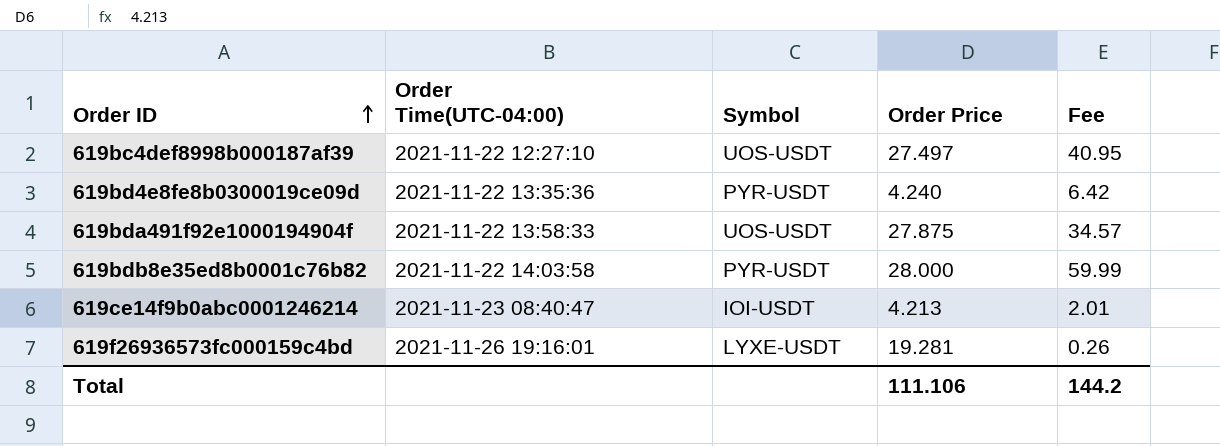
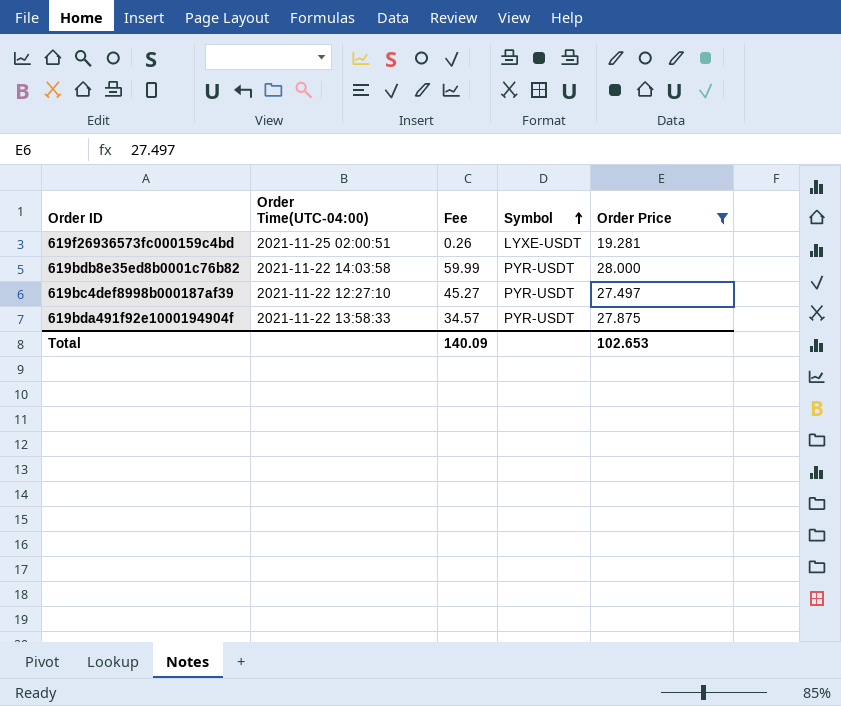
filter: none -> Order Price >= 19.281
row order: Order ID ascending -> Symbol ascending
column Fee | position: 5 -> 3
619f26936573fc000159c4bd | Order Time(UTC-04:00): 2021-11-26 19:16:01 -> 2021-11-25 02:00:51
619bc4def8998b000187af39 | Fee: 40.95 -> 45.27
619bc4def8998b000187af39 | Symbol: UOS-USDT -> PYR-USDT
619bda491f92e1000194904f | Symbol: UOS-USDT -> PYR-USDT
Total | Fee: 144.2 -> 140.09
Total | Order Price: 111.106 -> 102.653

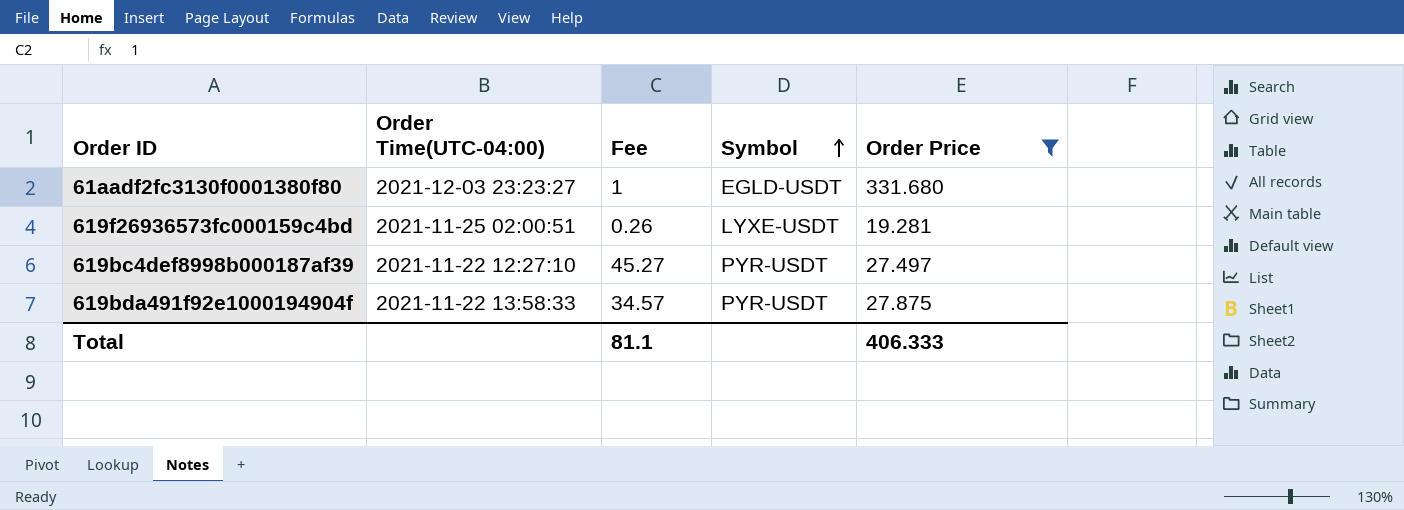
row 619bdb8e35ed8b0001c76b82: 2021-11-22 14:03:58 | 59.99 | PYR-USDT | 28.000 -> none
row 61aadf2fc3130f0001380f80: none -> 2021-12-03 23:23:27 | 1 | EGLD-USDT | 331.680
Total | Fee: 140.09 -> 81.1
Total | Order Price: 102.653 -> 406.333

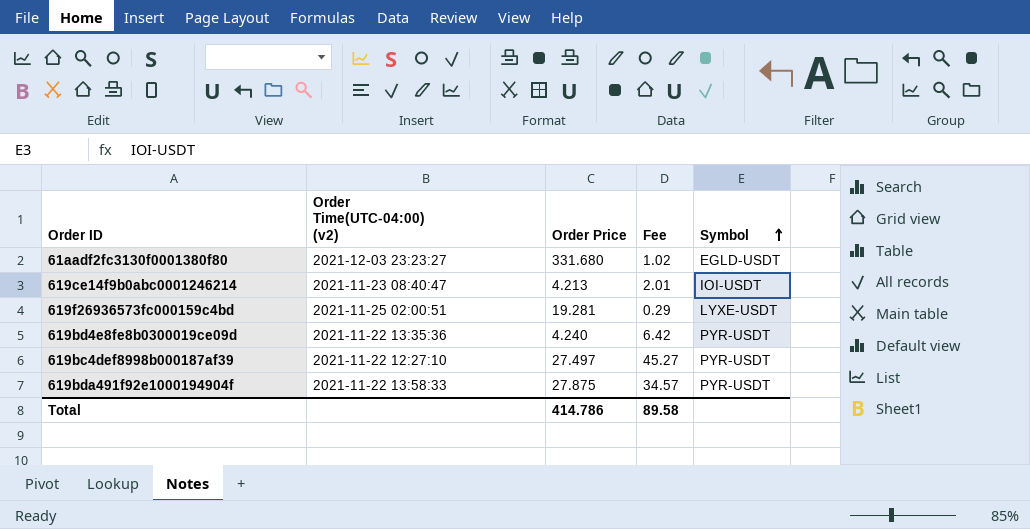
filter: Order Price >= 19.281 -> none
column name: Order Time(UTC-04:00) -> Order Time(UTC-04:00) (v2)
column Order Price | position: 5 -> 3
61aadf2fc3130f0001380f80 | Fee: 1 -> 1.02
619f26936573fc000159c4bd | Fee: 0.26 -> 0.29
Total | Order Price: 406.333 -> 414.786
Total | Fee: 81.1 -> 89.58

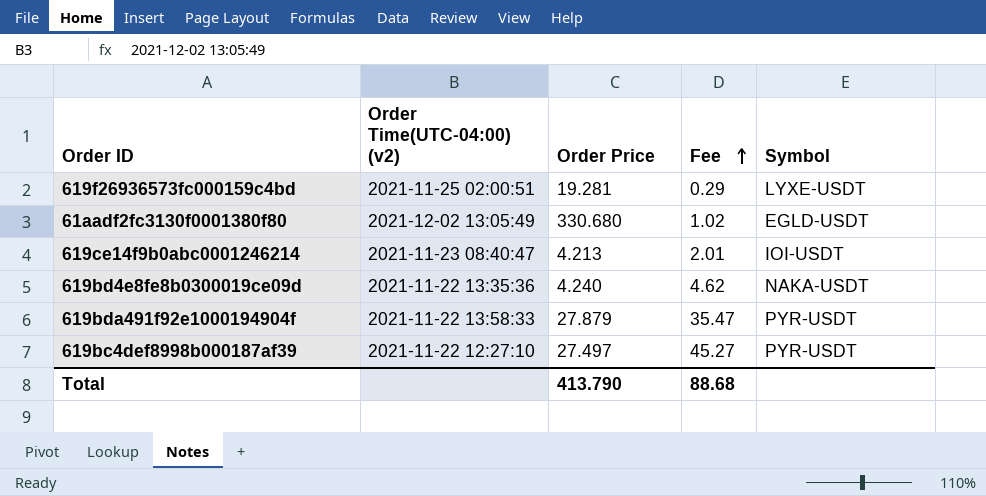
row order: Symbol ascending -> Fee ascending
61aadf2fc3130f0001380f80 | Order Time(UTC-04:00) (v2): 2021-12-03 23:23:27 -> 2021-12-02 13:05:49
61aadf2fc3130f0001380f80 | Order Price: 331.680 -> 330.680
619bd4e8fe8b0300019ce09d | Fee: 6.42 -> 4.62
619bd4e8fe8b0300019ce09d | Symbol: PYR-USDT -> NAKA-USDT
619bda491f92e1000194904f | Order Price: 27.875 -> 27.879
619bda491f92e1000194904f | Fee: 34.57 -> 35.47
Total | Order Price: 414.786 -> 413.790
Total | Fee: 89.58 -> 88.68

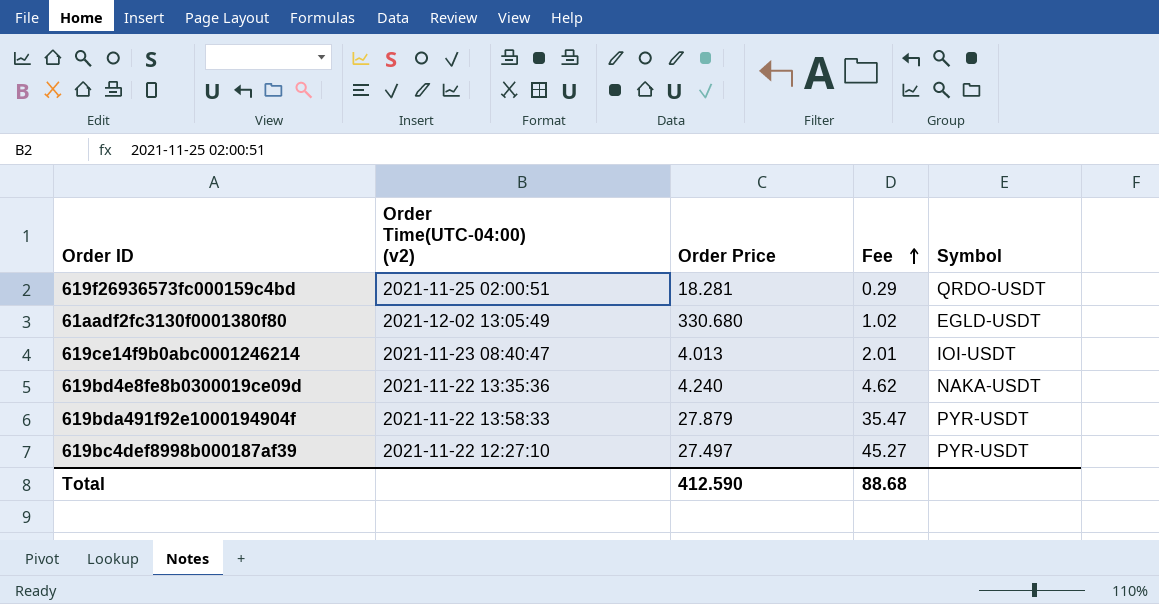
619f26936573fc000159c4bd | Order Price: 19.281 -> 18.281
619f26936573fc000159c4bd | Symbol: LYXE-USDT -> QRDO-USDT
619ce14f9b0abc0001246214 | Order Price: 4.213 -> 4.013
Total | Order Price: 413.790 -> 412.590

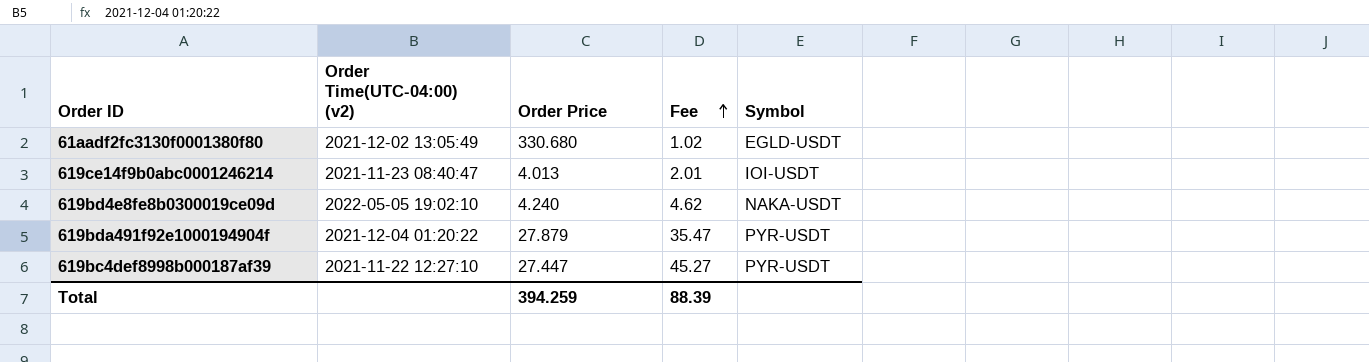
row 619f26936573fc000159c4bd: 2021-11-25 02:00:51 | 18.281 | 0.29 | QRDO-USDT -> none
619bd4e8fe8b0300019ce09d | Order Time(UTC-04:00) (v2): 2021-11-22 13:35:36 -> 2022-05-05 19:02:10
619bda491f92e1000194904f | Order Time(UTC-04:00) (v2): 2021-11-22 13:58:33 -> 2021-12-04 01:20:22
619bc4def8998b000187af39 | Order Price: 27.497 -> 27.447
Total | Order Price: 412.590 -> 394.259
Total | Fee: 88.68 -> 88.39

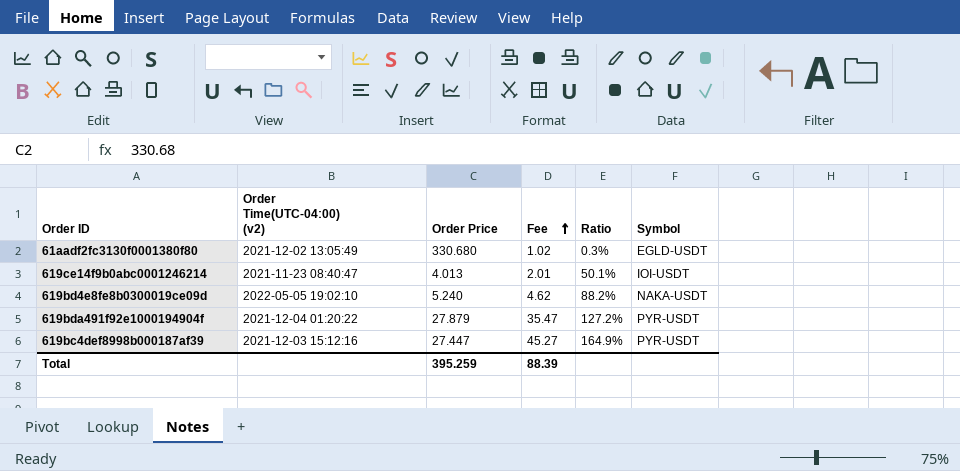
column Ratio | formula: none -> [Fee] / [Order Price]
619bd4e8fe8b0300019ce09d | Order Price: 4.240 -> 5.240
619bc4def8998b000187af39 | Order Time(UTC-04:00) (v2): 2021-11-22 12:27:10 -> 2021-12-03 15:12:16
Total | Order Price: 394.259 -> 395.259

